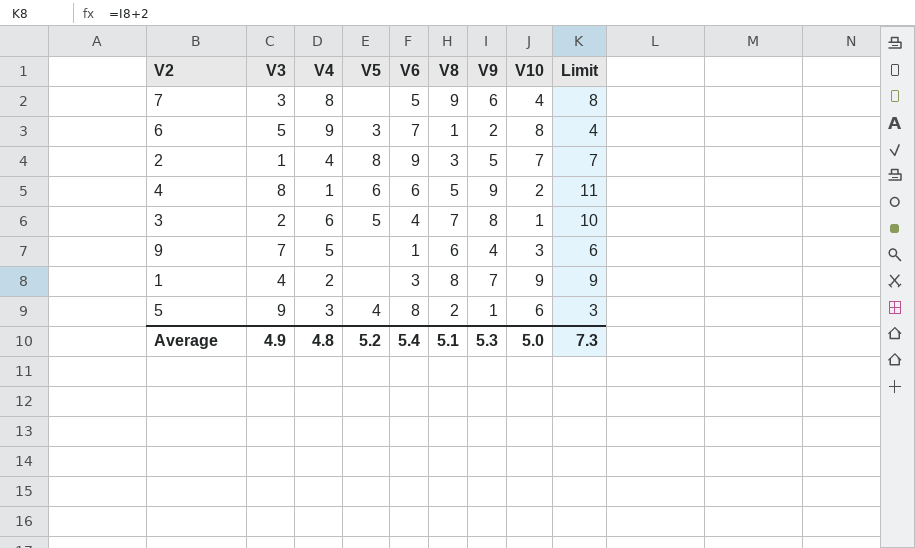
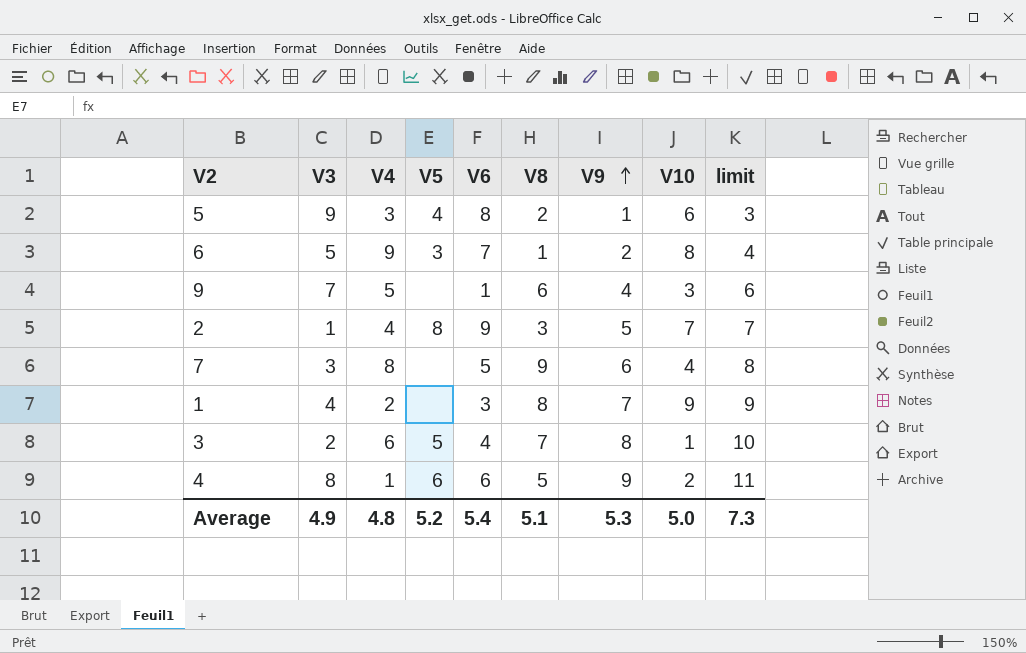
row order: none -> V9 ascending
column name: Limit -> limit

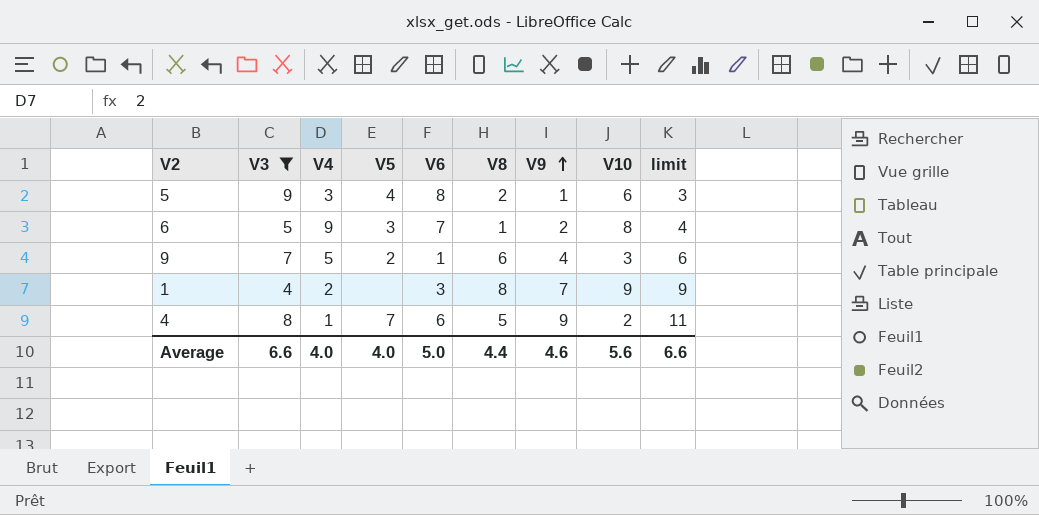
filter: none -> V3 >= 4
9 | V5: none -> 2
4 | V5: 6 -> 7
Average | V3: 4.9 -> 6.6
Average | V4: 4.8 -> 4.0
Average | V5: 5.2 -> 4.0
Average | V6: 5.4 -> 5.0
Average | V8: 5.1 -> 4.4
Average | V9: 5.3 -> 4.6
Average | V10: 5.0 -> 5.6
Average | limit: 7.3 -> 6.6

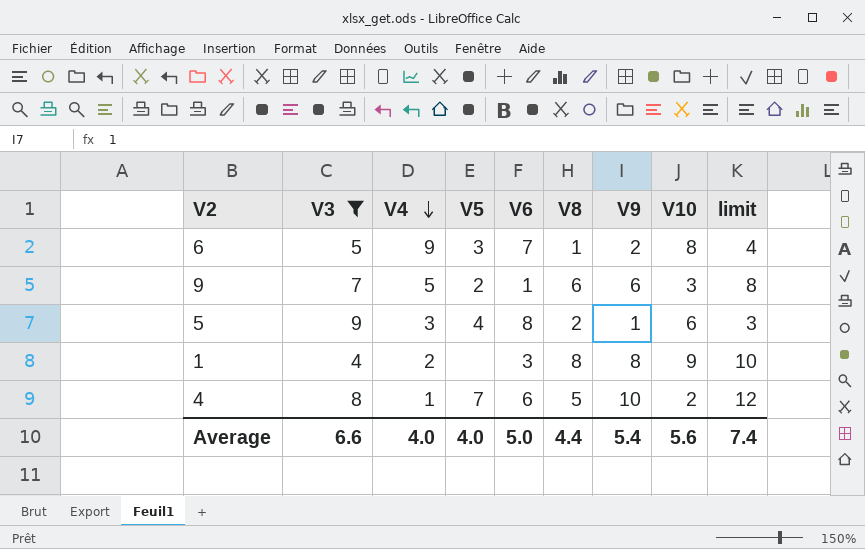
row order: V9 ascending -> V4 descending
9 | V9: 4 -> 6
9 | limit: 6 -> 8
1 | V9: 7 -> 8
1 | limit: 9 -> 10
4 | V9: 9 -> 10
4 | limit: 11 -> 12
Average | V9: 4.6 -> 5.4
Average | limit: 6.6 -> 7.4

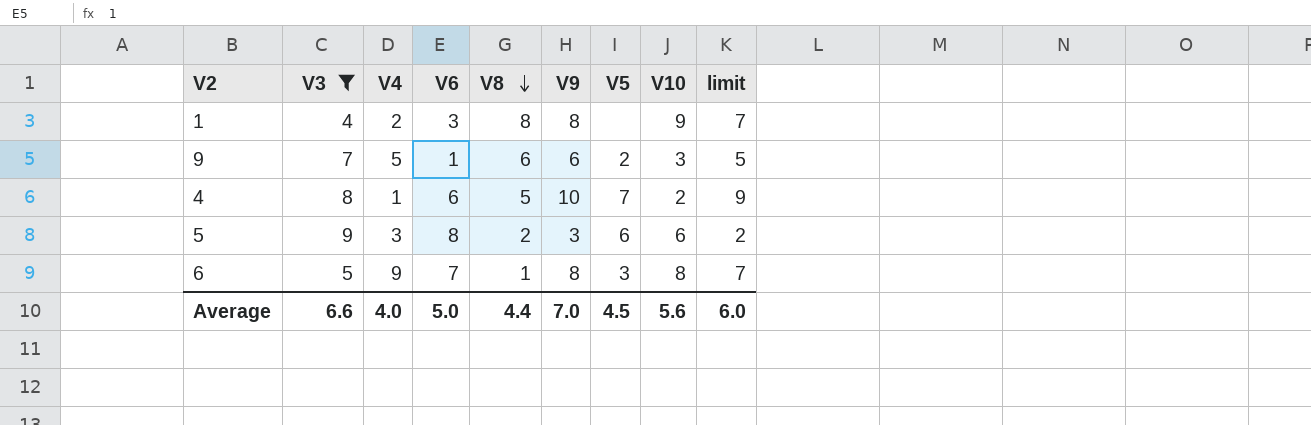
row order: V4 descending -> V8 descending
column V5 | position: 4 -> 7
column limit | formula: [V9] + 2 -> [V9] - 1
5 | V9: 1 -> 3
5 | V5: 4 -> 6
6 | V9: 2 -> 8
Average | V9: 5.4 -> 7.0
Average | V5: 4.0 -> 4.5
Average | limit: 7.4 -> 6.0

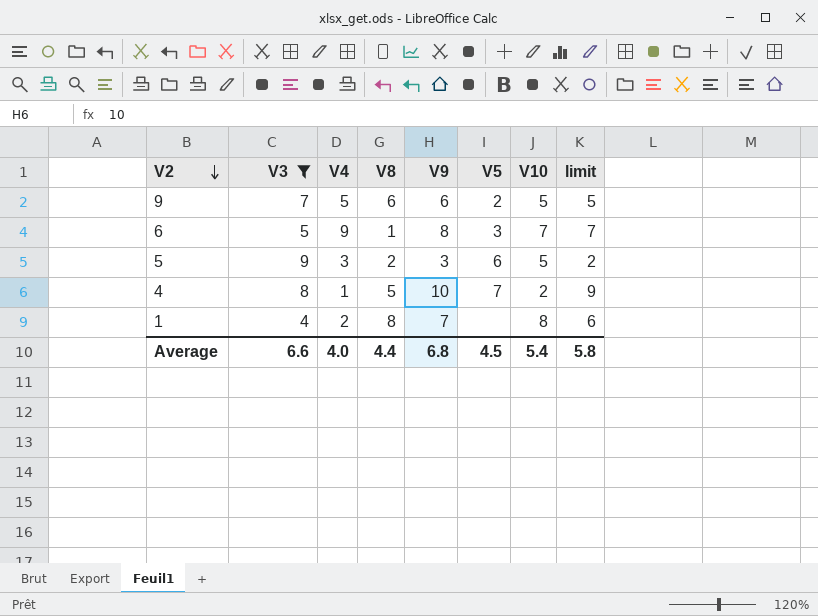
row order: V8 descending -> V2 descending
column V6 | position: 4 -> none
9 | V10: 3 -> 5
6 | V10: 8 -> 7
5 | V10: 6 -> 5
1 | V9: 8 -> 7
1 | V10: 9 -> 8
1 | limit: 7 -> 6
Average | V9: 7.0 -> 6.8
Average | V10: 5.6 -> 5.4
Average | limit: 6.0 -> 5.8

